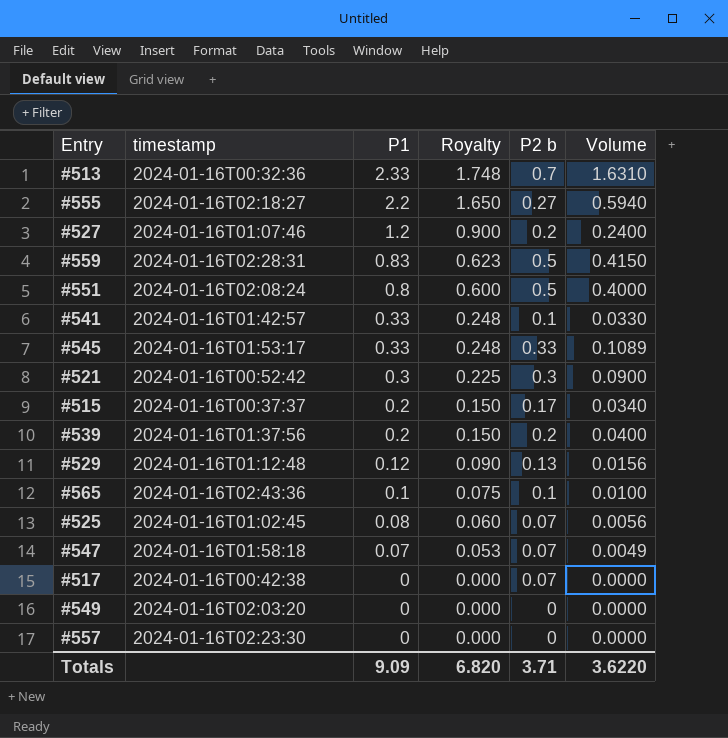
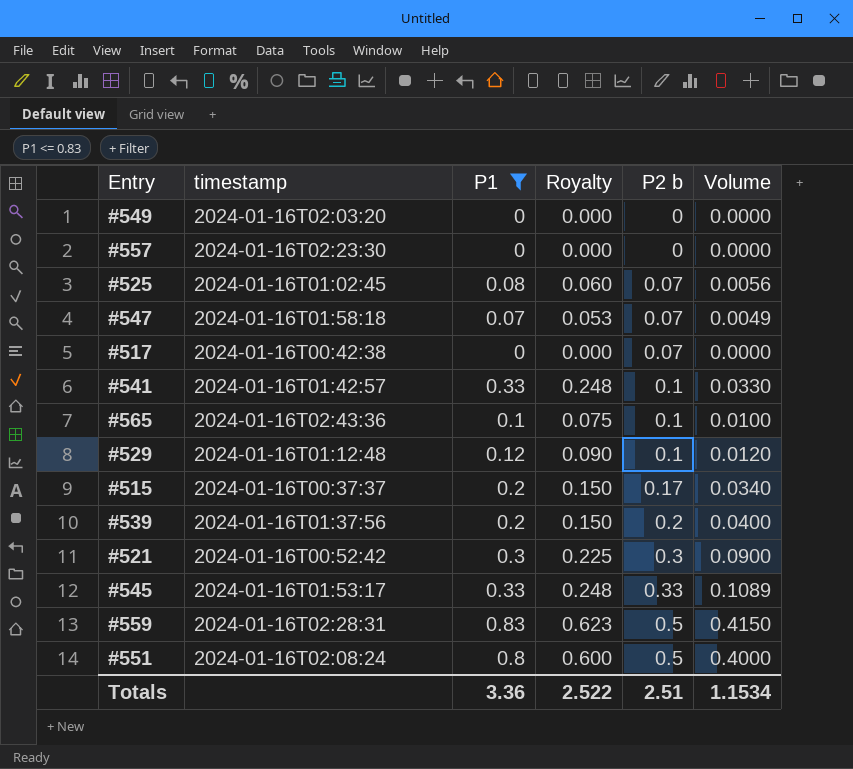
filter: none -> P1 <= 0.83
row order: P1 descending -> P2 b ascending
#529 | P2 b: 0.13 -> 0.1
#529 | Volume: 0.0156 -> 0.0120
Totals | P1: 9.09 -> 3.36
Totals | Royalty: 6.820 -> 2.522
Totals | P2 b: 3.71 -> 2.51
Totals | Volume: 3.6220 -> 1.1534

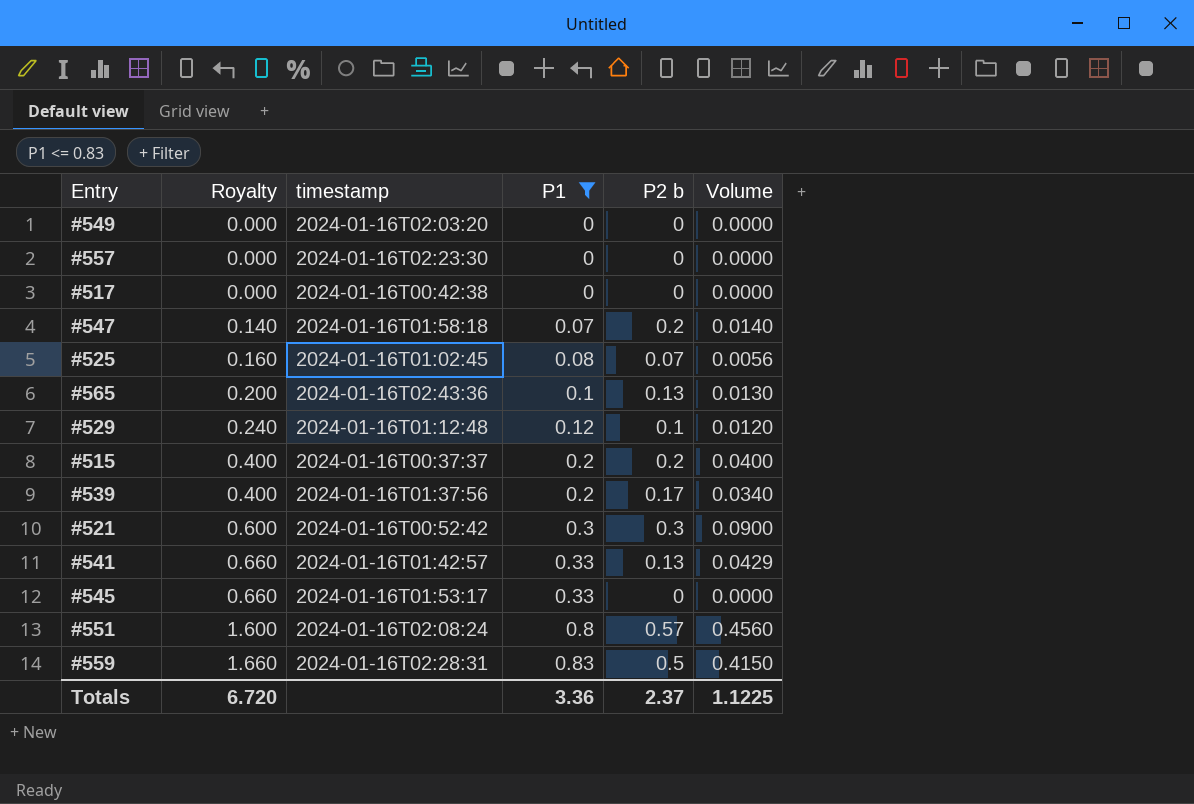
row order: P2 b ascending -> Royalty ascending
column Royalty | formula: [P1] * 0.75 -> [P1] * 2
column Royalty | position: 4 -> 2
#517 | P2 b: 0.07 -> 0
#547 | P2 b: 0.07 -> 0.2
#547 | Volume: 0.0049 -> 0.0140
#565 | P2 b: 0.1 -> 0.13
#565 | Volume: 0.0100 -> 0.0130
#515 | P2 b: 0.17 -> 0.2
#515 | Volume: 0.0340 -> 0.0400
#539 | P2 b: 0.2 -> 0.17
#539 | Volume: 0.0400 -> 0.0340
#541 | P2 b: 0.1 -> 0.13
#541 | Volume: 0.0330 -> 0.0429
#545 | P2 b: 0.33 -> 0
#545 | Volume: 0.1089 -> 0.0000
#551 | P2 b: 0.5 -> 0.57
#551 | Volume: 0.4000 -> 0.4560
Totals | Royalty: 2.522 -> 6.720
Totals | P2 b: 2.51 -> 2.37
Totals | Volume: 1.1534 -> 1.1225

